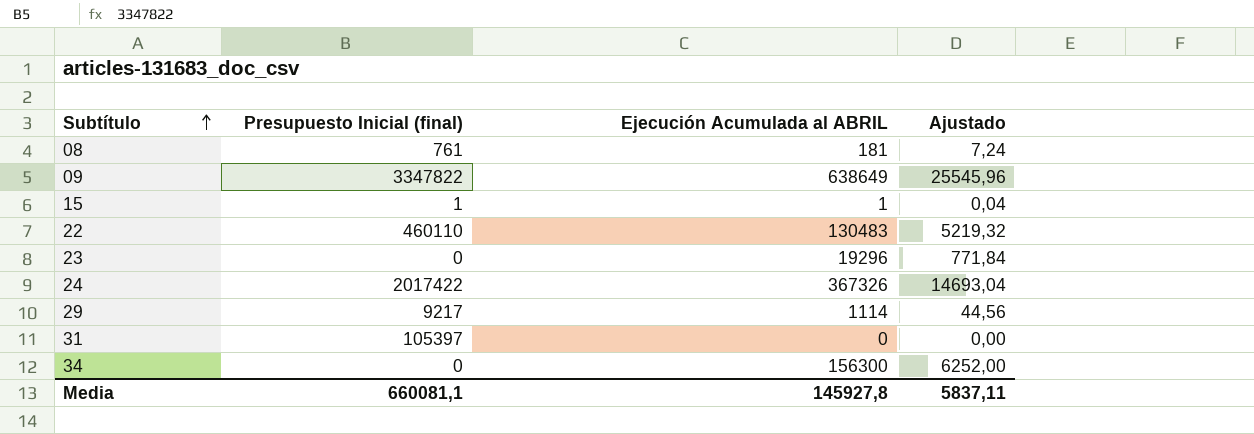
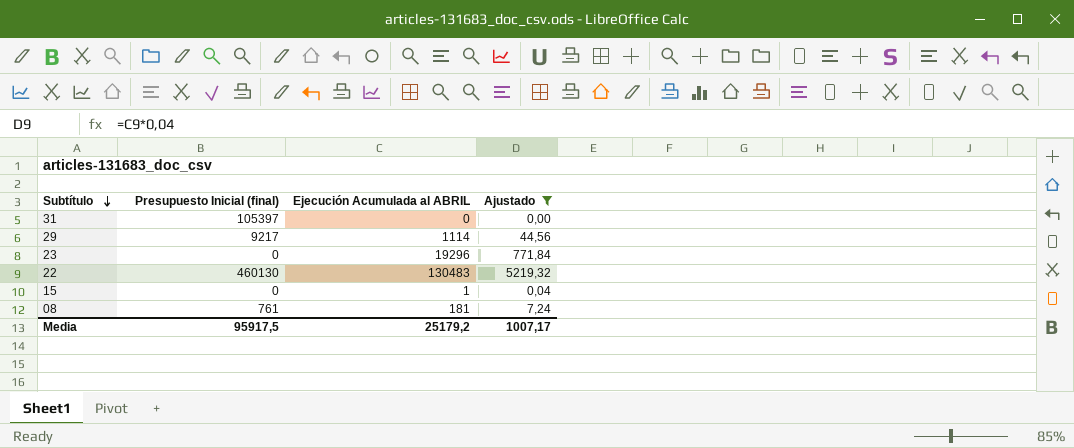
filter: none -> Ajustado <= 5219,32
row order: Subtítulo ascending -> Subtítulo descending
22 | Presupuesto Inicial (final): 460110 -> 460130
15 | Presupuesto Inicial (final): 1 -> 0
Media | Presupuesto Inicial (final): 660081,1 -> 95917,5
Media | Ejecución Acumulada al ABRIL: 145927,8 -> 25179,2
Media | Ajustado: 5837,11 -> 1007,17

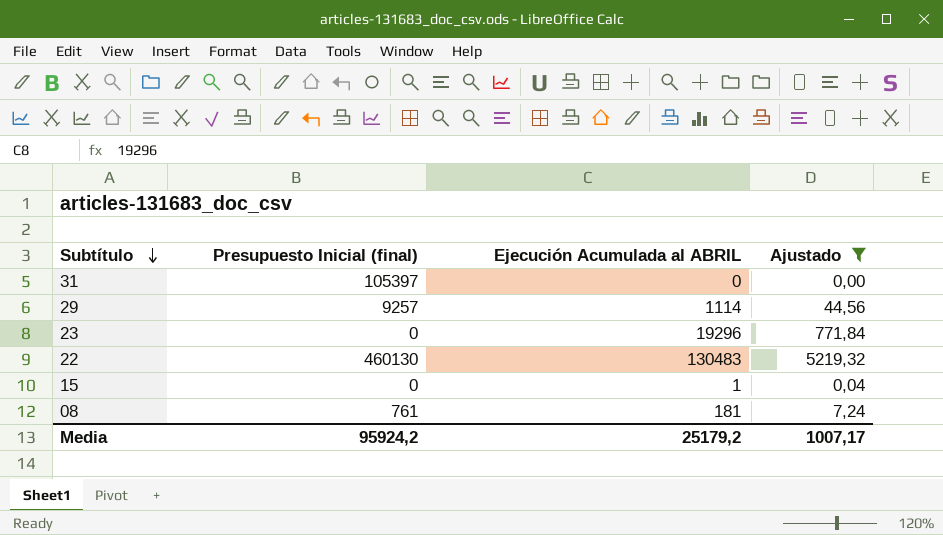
29 | Presupuesto Inicial (final): 9217 -> 9257
Media | Presupuesto Inicial (final): 95917,5 -> 95924,2

